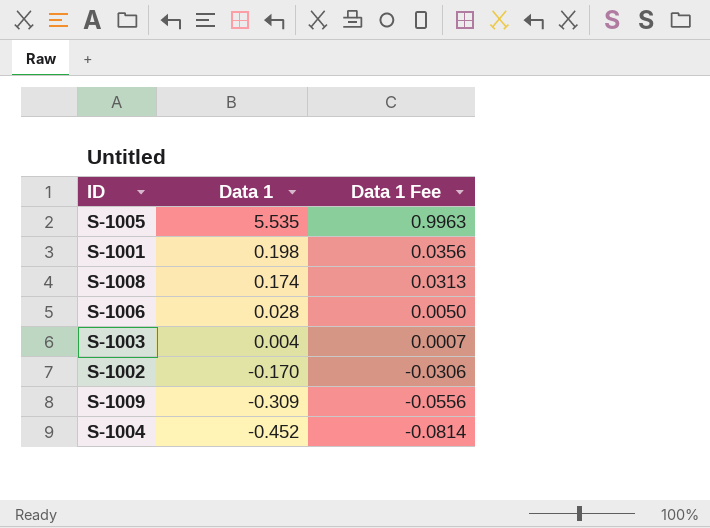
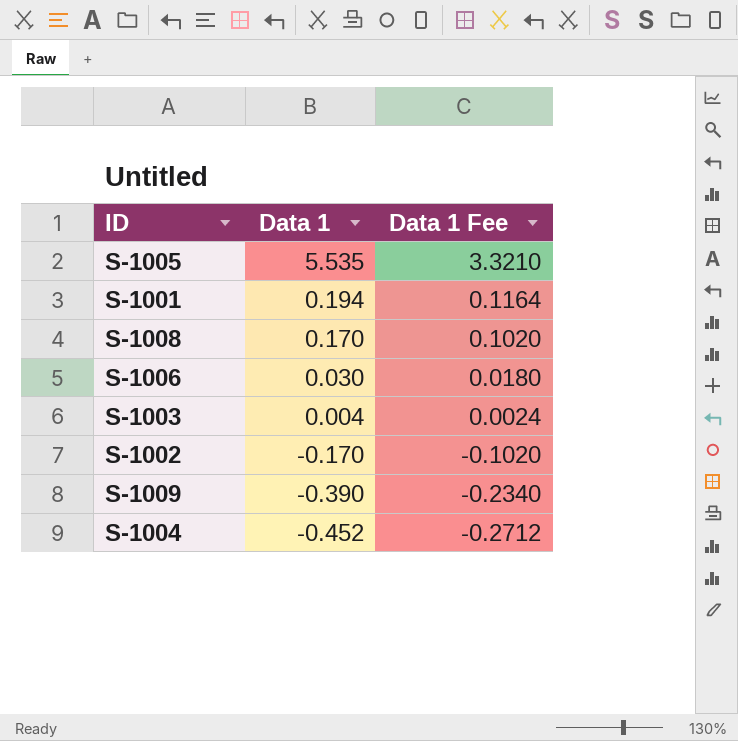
column Data 1 Fee | formula: [Data 1] * 0.18 -> [Data 1] * 0.6
S-1001 | Data 1: 0.198 -> 0.194
S-1008 | Data 1: 0.174 -> 0.170
S-1006 | Data 1: 0.028 -> 0.030
S-1009 | Data 1: -0.309 -> -0.390

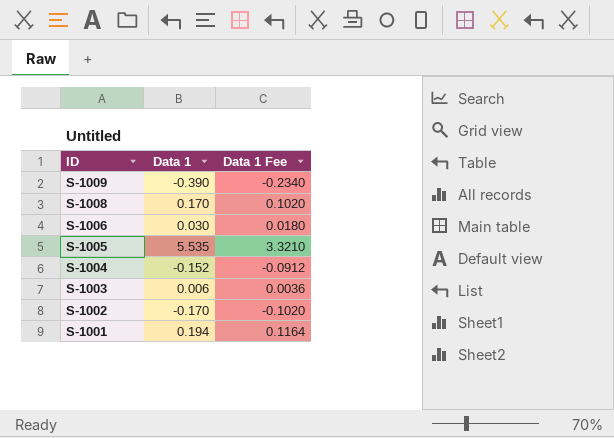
row order: Data 1 descending -> ID descending
S-1004 | Data 1: -0.452 -> -0.152
S-1004 | Data 1 Fee: -0.2712 -> -0.0912
S-1003 | Data 1: 0.004 -> 0.006
S-1003 | Data 1 Fee: 0.0024 -> 0.0036

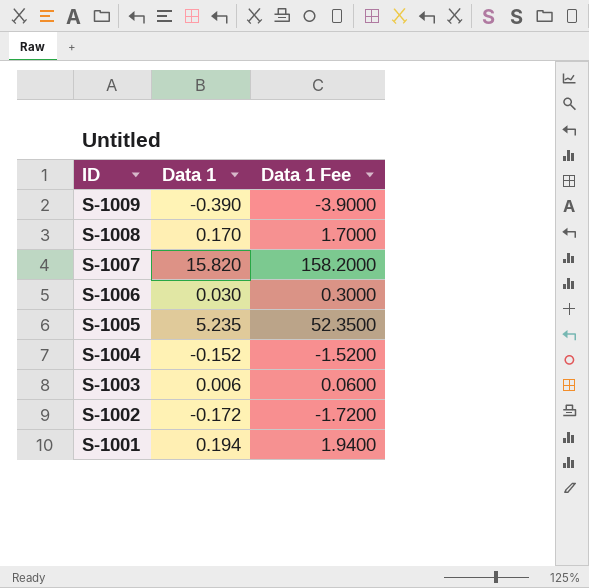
column Data 1 Fee | formula: [Data 1] * 0.6 -> [Data 1] * 10
row S-1007: none -> 15.820 | 158.2000
S-1005 | Data 1: 5.535 -> 5.235
S-1002 | Data 1: -0.170 -> -0.172

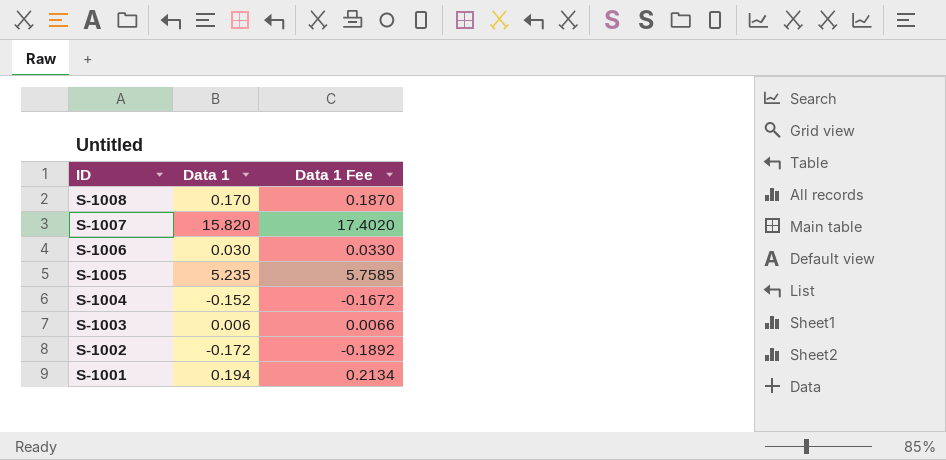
column Data 1 Fee | formula: [Data 1] * 10 -> [Data 1] * 1.1
row S-1009: -0.390 | -3.9000 -> none

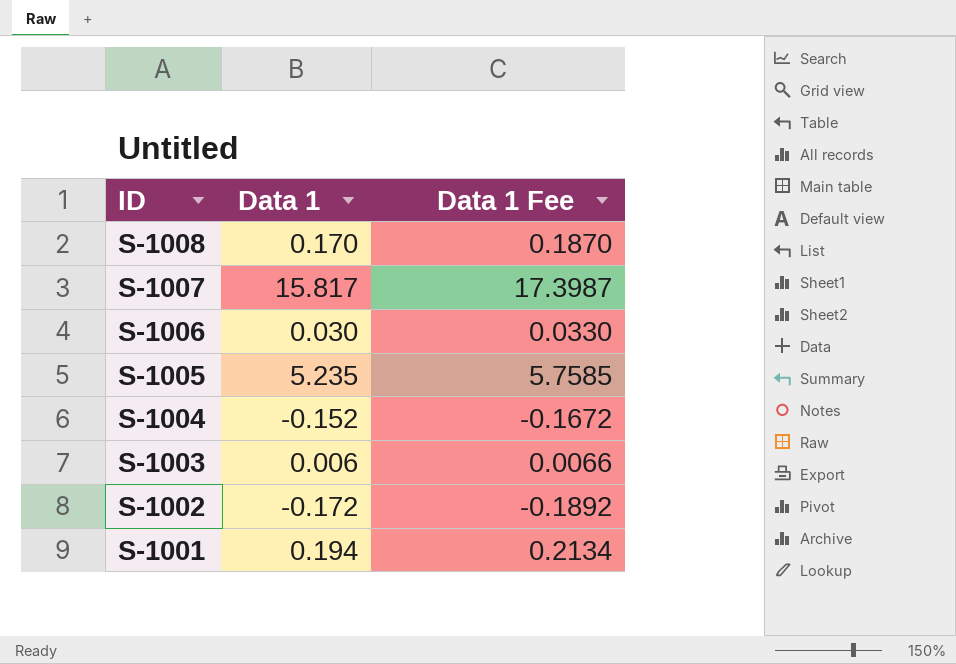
S-1007 | Data 1: 15.820 -> 15.817
S-1007 | Data 1 Fee: 17.4020 -> 17.3987

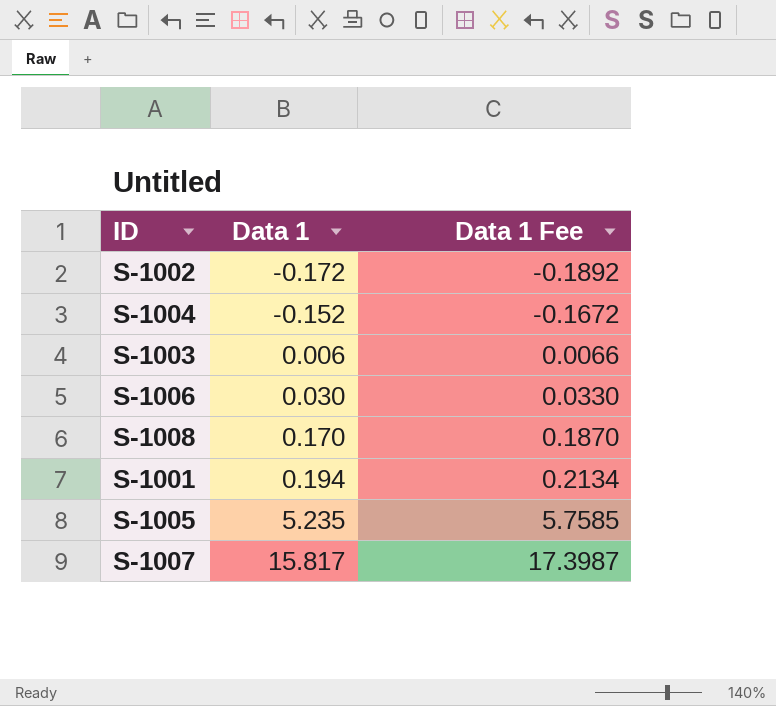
row order: ID descending -> Data 1 ascending

